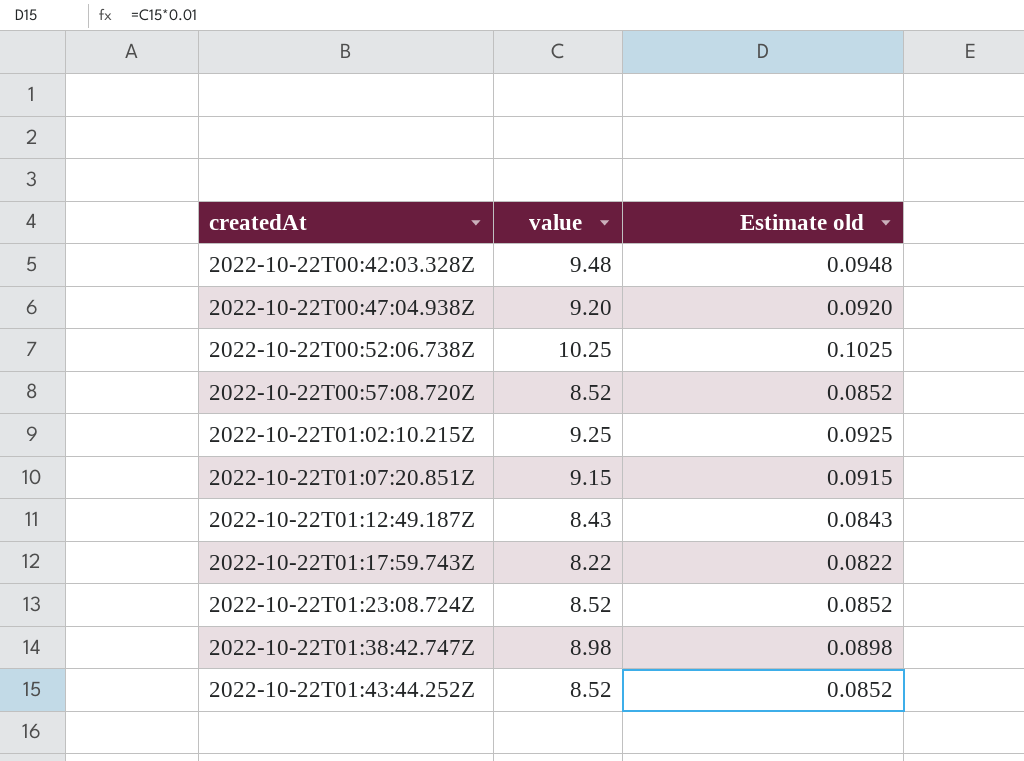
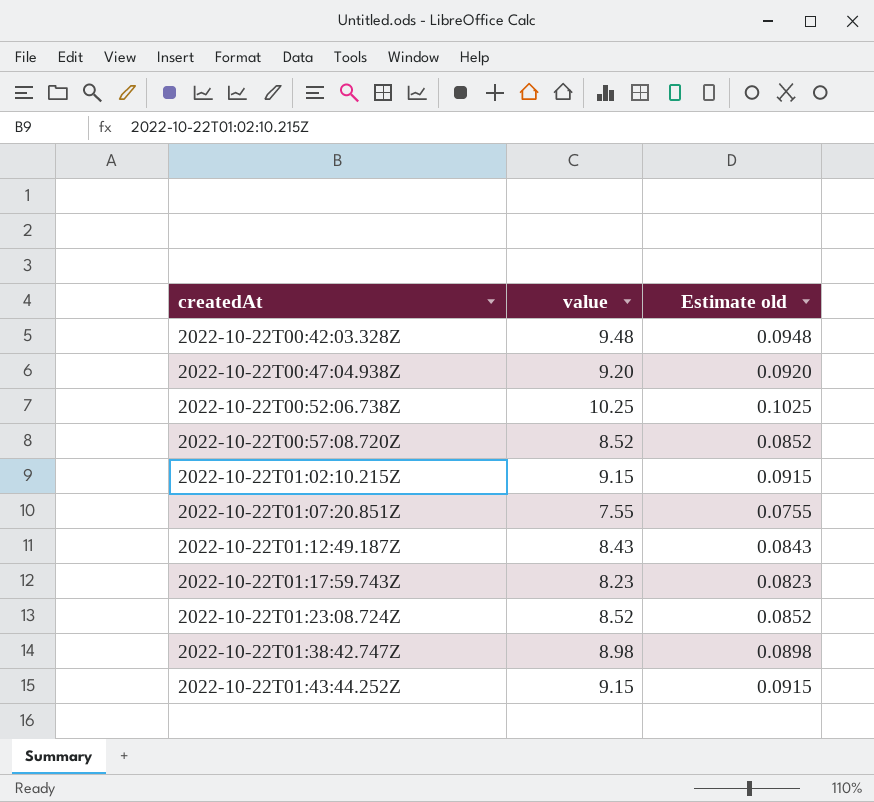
2022-10-22T01:02:10.215Z | value: 9.25 -> 9.15
2022-10-22T01:02:10.215Z | Estimate old: 0.0925 -> 0.0915
2022-10-22T01:07:20.851Z | value: 9.15 -> 7.55
2022-10-22T01:07:20.851Z | Estimate old: 0.0915 -> 0.0755
2022-10-22T01:17:59.743Z | value: 8.22 -> 8.23
2022-10-22T01:17:59.743Z | Estimate old: 0.0822 -> 0.0823
2022-10-22T01:43:44.252Z | value: 8.52 -> 9.15
2022-10-22T01:43:44.252Z | Estimate old: 0.0852 -> 0.0915

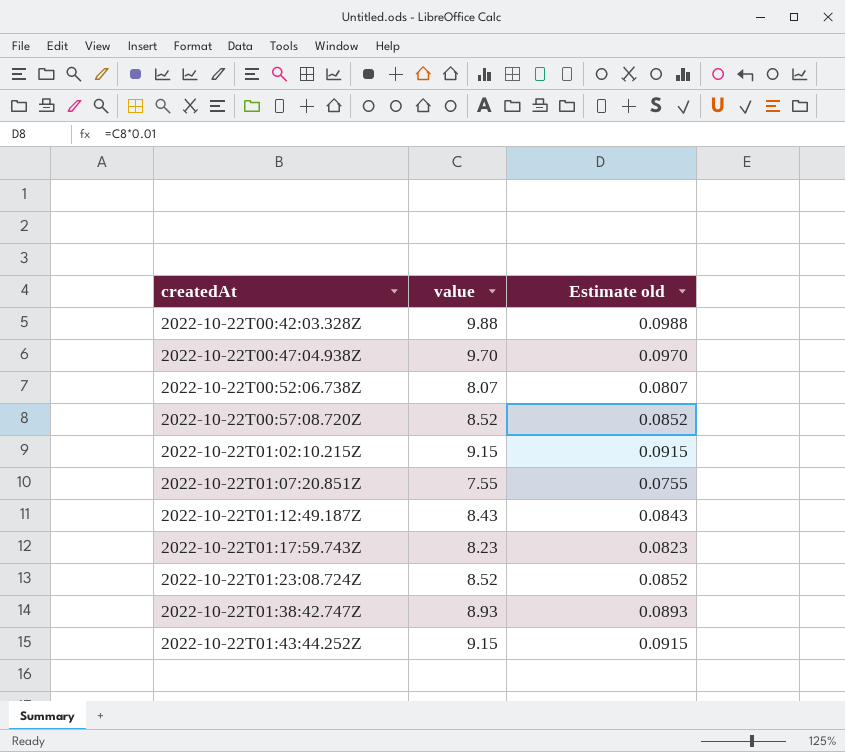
2022-10-22T00:42:03.328Z | value: 9.48 -> 9.88
2022-10-22T00:42:03.328Z | Estimate old: 0.0948 -> 0.0988
2022-10-22T00:47:04.938Z | value: 9.20 -> 9.70
2022-10-22T00:47:04.938Z | Estimate old: 0.0920 -> 0.0970
2022-10-22T00:52:06.738Z | value: 10.25 -> 8.07
2022-10-22T00:52:06.738Z | Estimate old: 0.1025 -> 0.0807
2022-10-22T01:38:42.747Z | value: 8.98 -> 8.93
2022-10-22T01:38:42.747Z | Estimate old: 0.0898 -> 0.0893

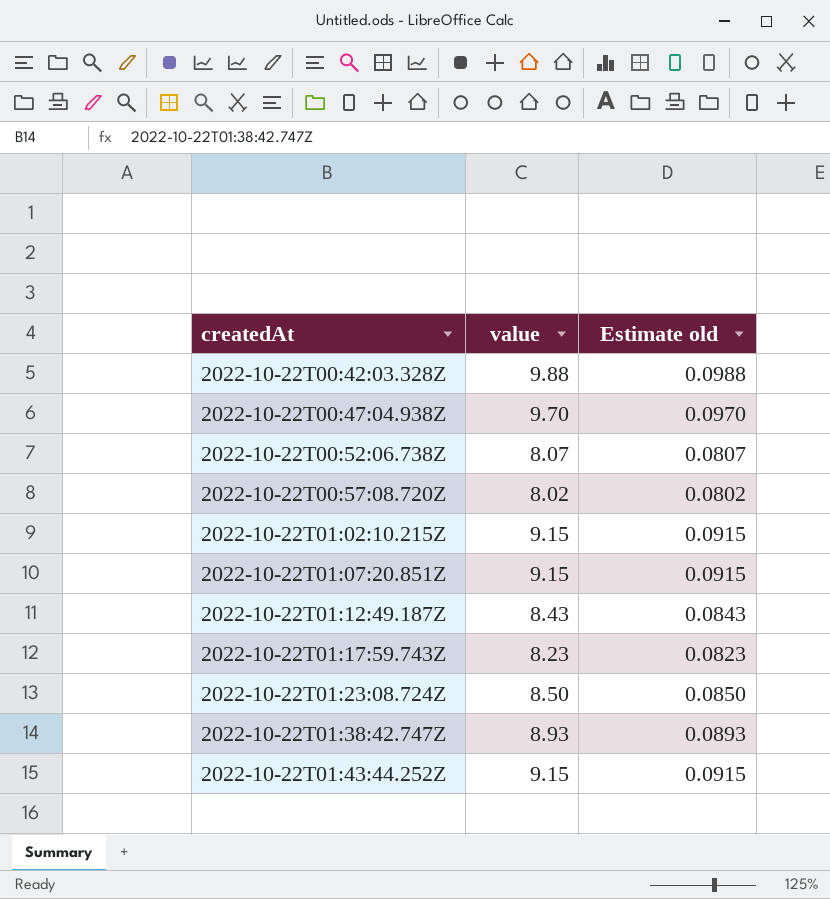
2022-10-22T00:57:08.720Z | value: 8.52 -> 8.02
2022-10-22T00:57:08.720Z | Estimate old: 0.0852 -> 0.0802
2022-10-22T01:07:20.851Z | value: 7.55 -> 9.15
2022-10-22T01:07:20.851Z | Estimate old: 0.0755 -> 0.0915
2022-10-22T01:23:08.724Z | value: 8.52 -> 8.50
2022-10-22T01:23:08.724Z | Estimate old: 0.0852 -> 0.0850

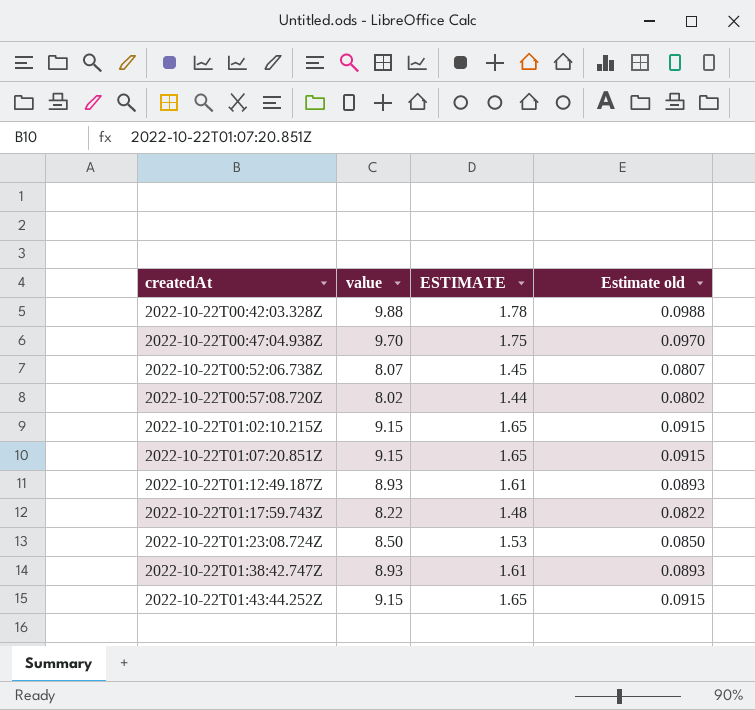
column ESTIMATE | formula: none -> [value] * 0.18
2022-10-22T01:12:49.187Z | value: 8.43 -> 8.93
2022-10-22T01:12:49.187Z | Estimate old: 0.0843 -> 0.0893
2022-10-22T01:17:59.743Z | value: 8.23 -> 8.22
2022-10-22T01:17:59.743Z | Estimate old: 0.0823 -> 0.0822

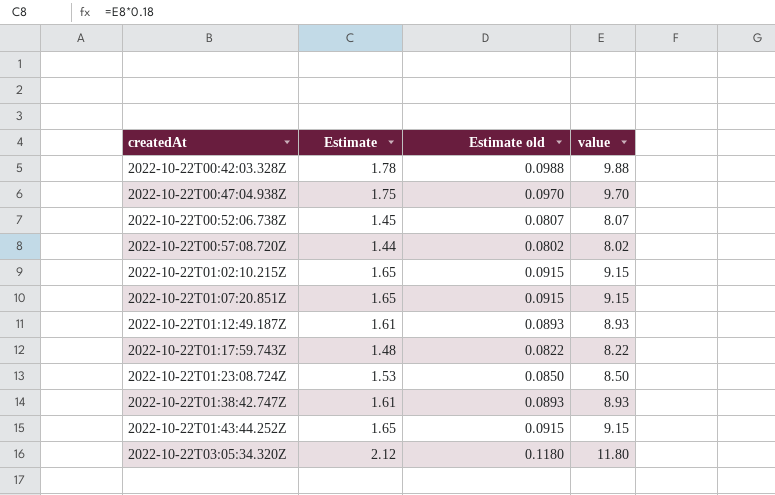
column name: ESTIMATE -> Estimate
column value | position: 2 -> 4
row 2022-10-22T03:05:34.320Z: none -> 2.12 | 0.1180 | 11.80

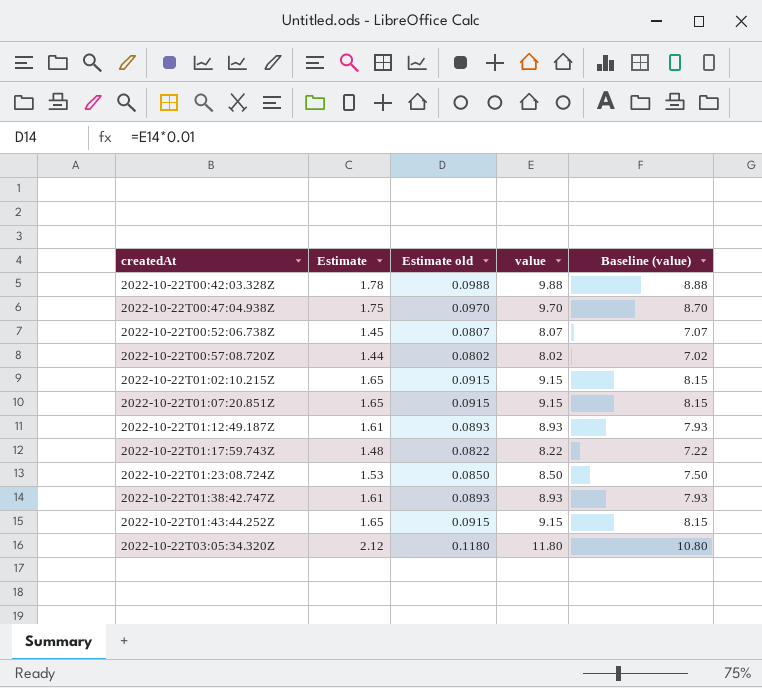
column Baseline (value) | formula: none -> [value] - 1

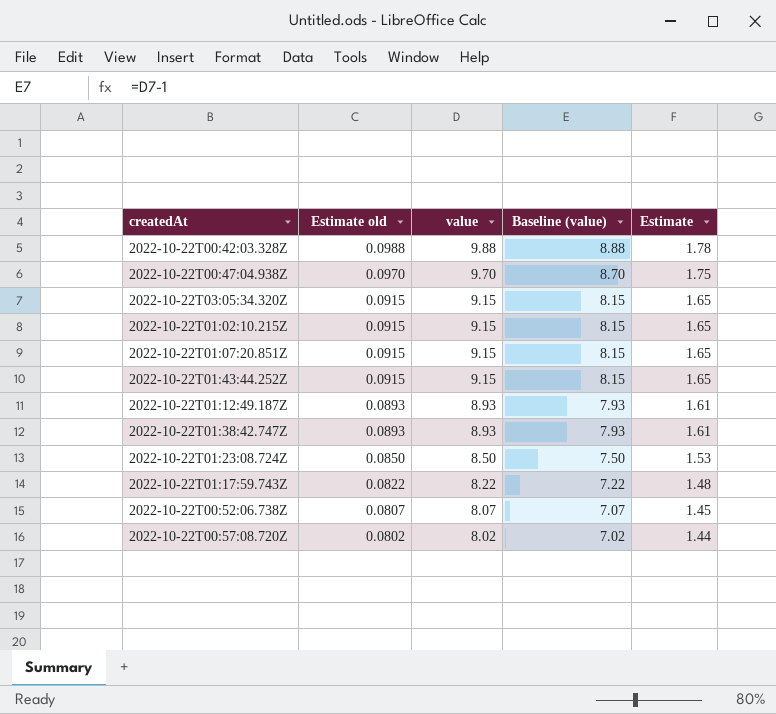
row order: createdAt ascending -> Estimate old descending
column Estimate | position: 2 -> 5
2022-10-22T03:05:34.320Z | Estimate old: 0.1180 -> 0.0915
2022-10-22T03:05:34.320Z | value: 11.80 -> 9.15
2022-10-22T03:05:34.320Z | Baseline (value): 10.80 -> 8.15
2022-10-22T03:05:34.320Z | Estimate: 2.12 -> 1.65

